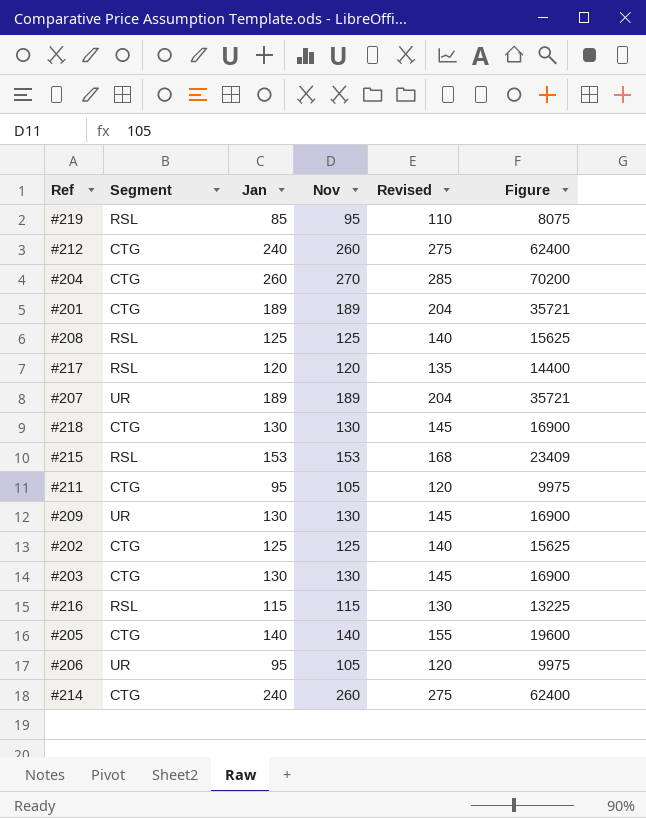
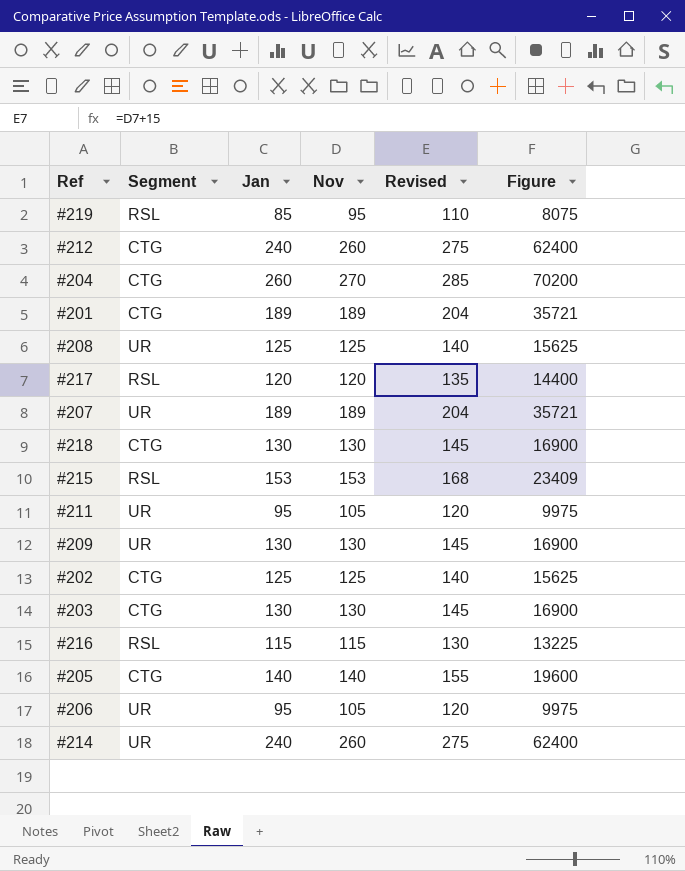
#208 | Segment: RSL -> UR
#211 | Segment: CTG -> UR
#214 | Segment: CTG -> UR

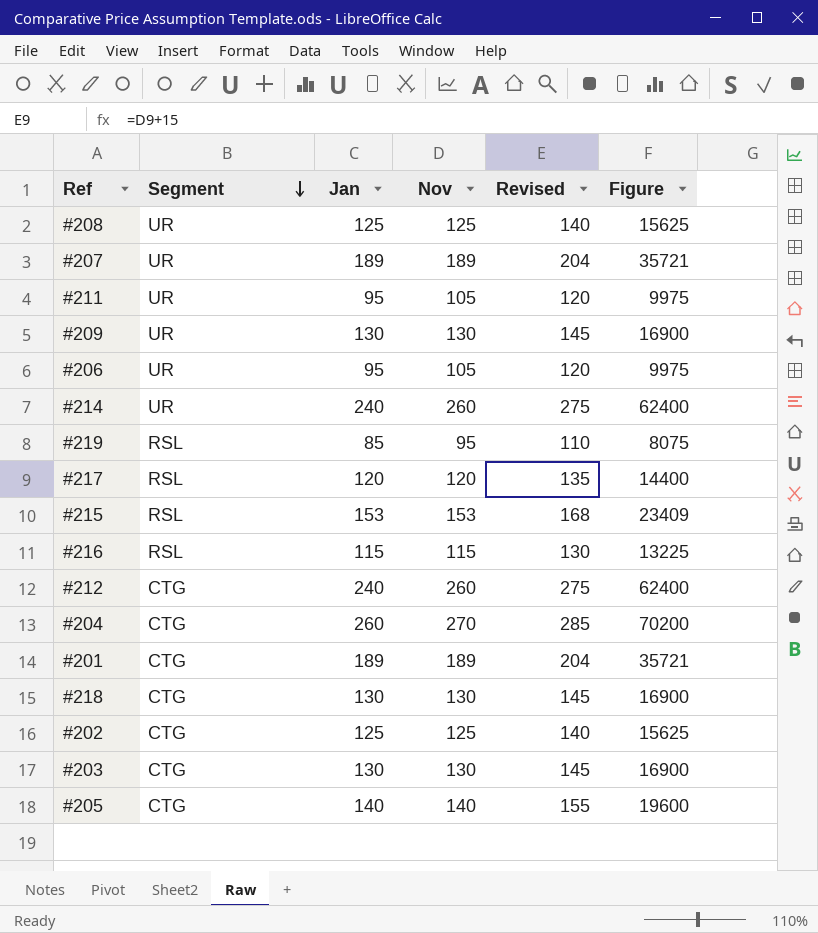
row order: none -> Segment descending

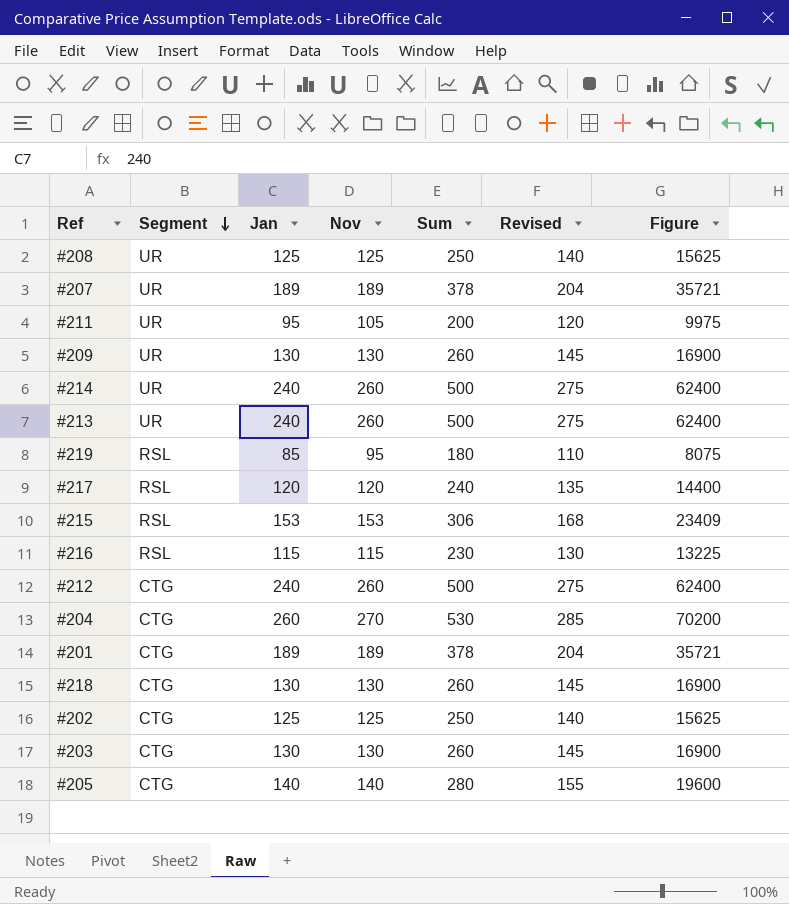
column Sum | formula: none -> [Jan] + [Nov]
row #206: UR | 95 | 105 | 120 | 9975 -> none
row #213: none -> UR | 240 | 260 | 500 | 275 | 62400

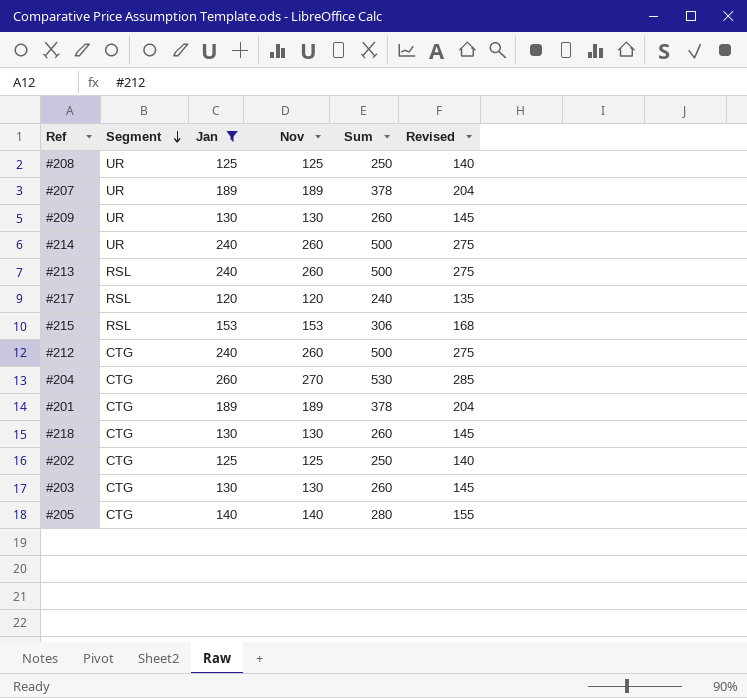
filter: none -> Jan >= 120
column Figure | formula: [Jan] * [Nov] -> none
#213 | Segment: UR -> RSL

